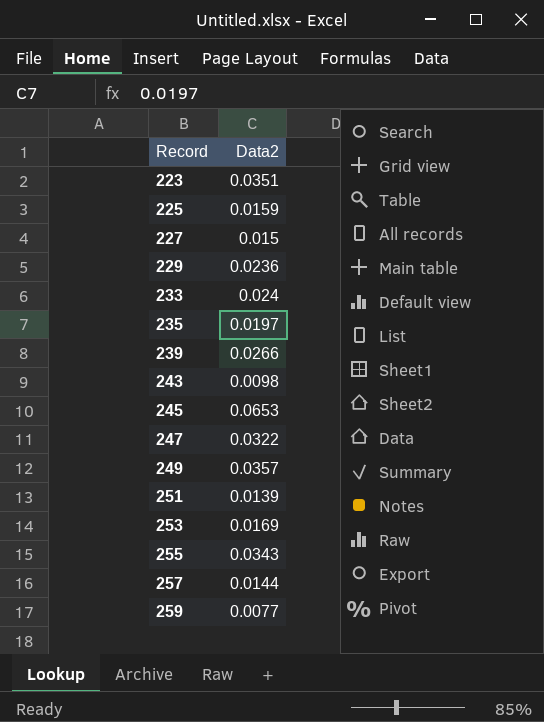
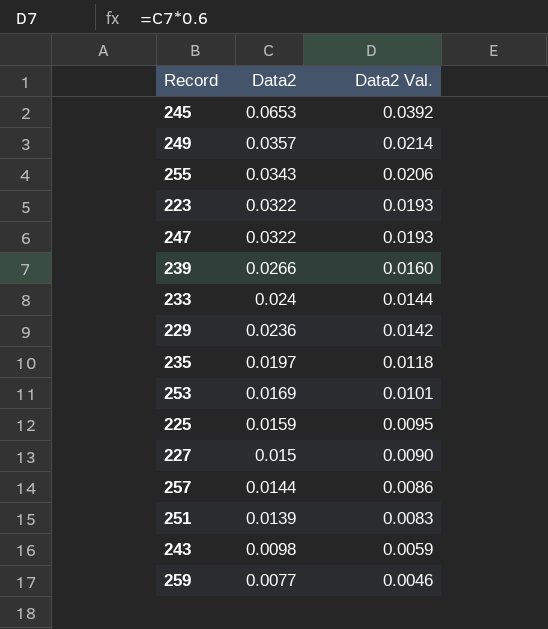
row order: Record ascending -> Data2 descending
column Data2 Val. | formula: none -> [Data2] * 0.6
223 | Data2: 0.0351 -> 0.0322

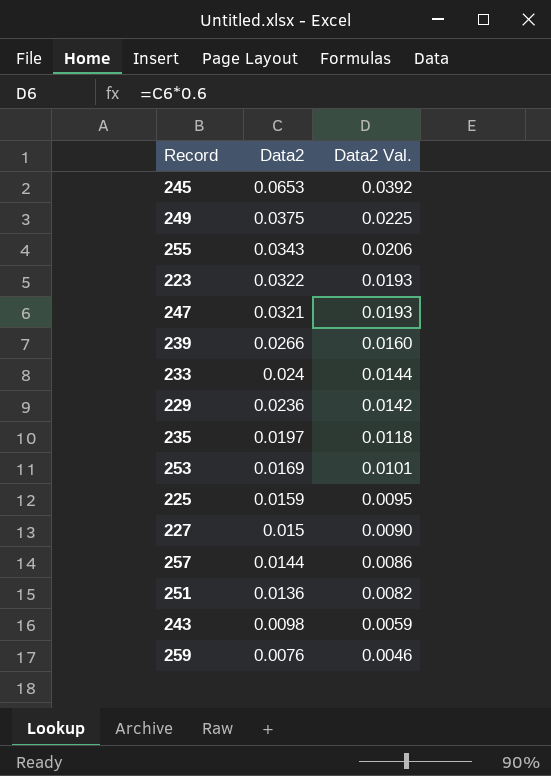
249 | Data2: 0.0357 -> 0.0375
249 | Data2 Val.: 0.0214 -> 0.0225
247 | Data2: 0.0322 -> 0.0321
251 | Data2: 0.0139 -> 0.0136
251 | Data2 Val.: 0.0083 -> 0.0082
259 | Data2: 0.0077 -> 0.0076

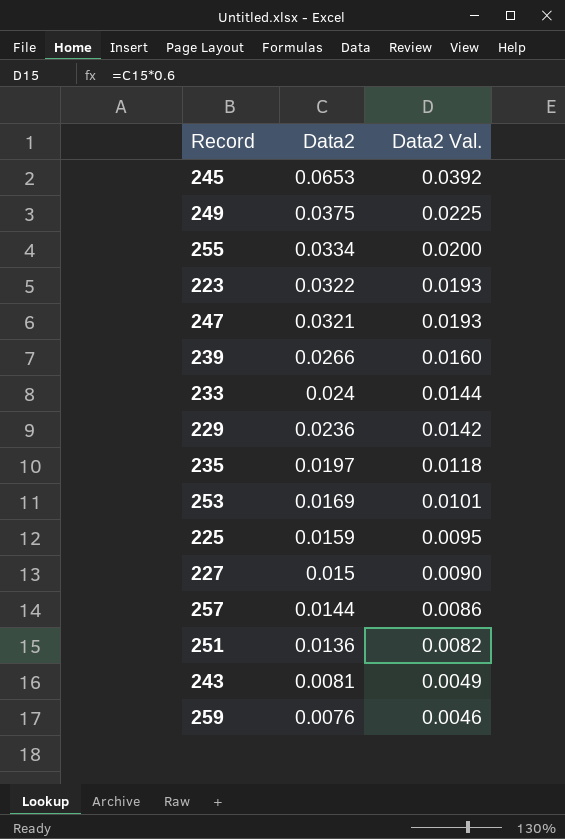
255 | Data2: 0.0343 -> 0.0334
255 | Data2 Val.: 0.0206 -> 0.0200
243 | Data2: 0.0098 -> 0.0081
243 | Data2 Val.: 0.0059 -> 0.0049

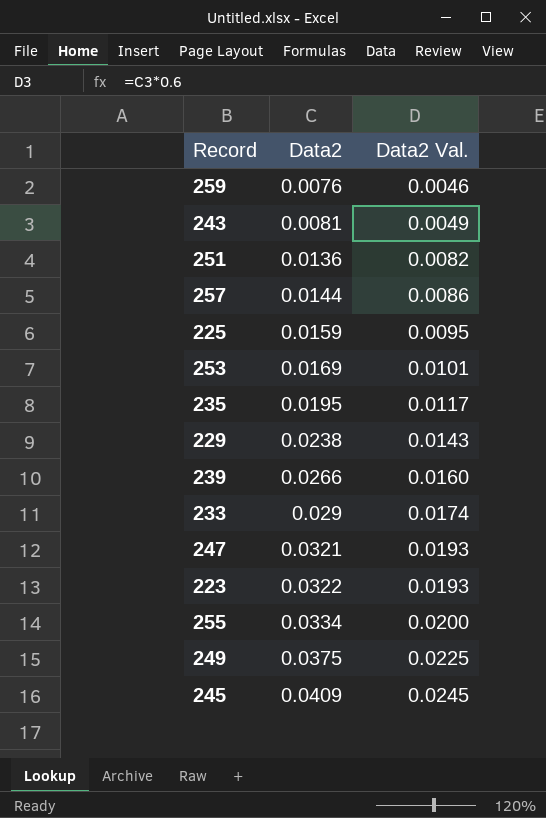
row order: Data2 descending -> Data2 ascending
row 227: 0.015 | 0.0090 -> none
235 | Data2: 0.0197 -> 0.0195
235 | Data2 Val.: 0.0118 -> 0.0117
229 | Data2: 0.0236 -> 0.0238
229 | Data2 Val.: 0.0142 -> 0.0143
233 | Data2: 0.024 -> 0.029
233 | Data2 Val.: 0.0144 -> 0.0174
245 | Data2: 0.0653 -> 0.0409
245 | Data2 Val.: 0.0392 -> 0.0245

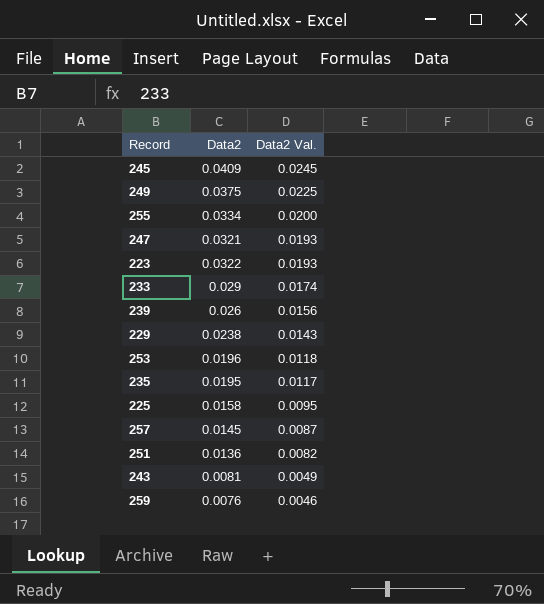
row order: Data2 ascending -> Data2 Val. descending
239 | Data2: 0.0266 -> 0.026
239 | Data2 Val.: 0.0160 -> 0.0156
253 | Data2: 0.0169 -> 0.0196
253 | Data2 Val.: 0.0101 -> 0.0118
225 | Data2: 0.0159 -> 0.0158
257 | Data2: 0.0144 -> 0.0145
257 | Data2 Val.: 0.0086 -> 0.0087

